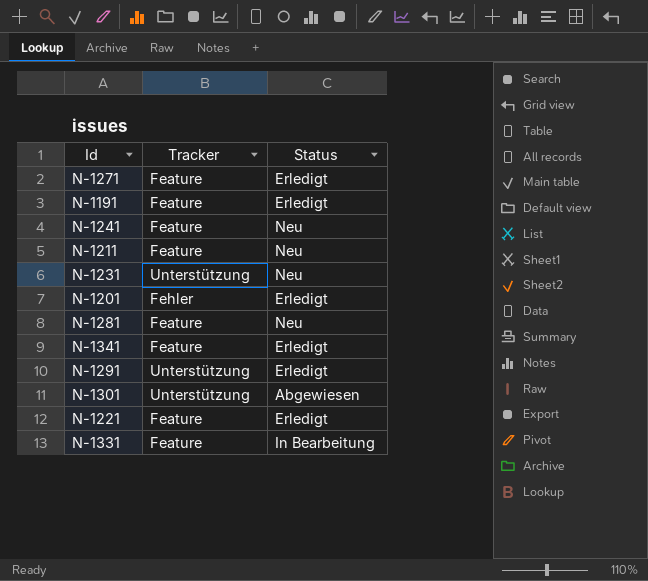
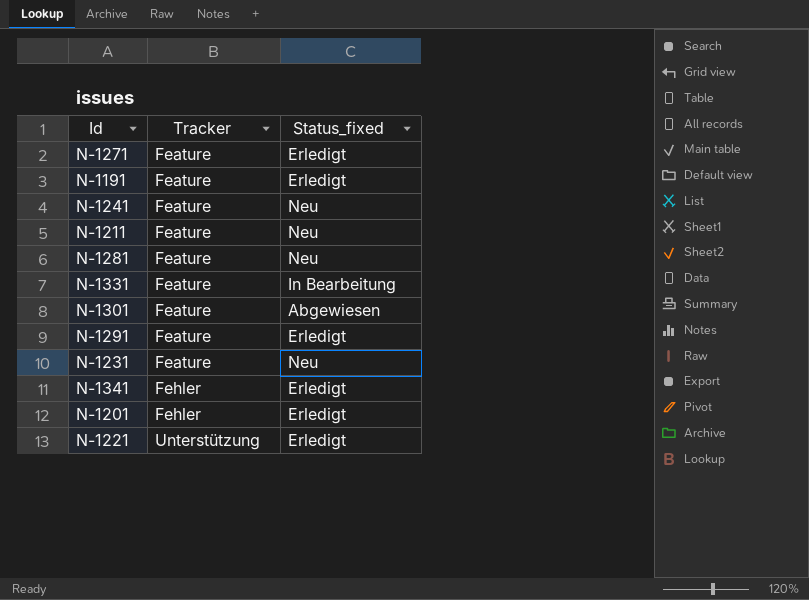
row order: none -> Tracker ascending
column name: Status -> Status_fixed
N-1301 | Tracker: Unterstützung -> Feature
N-1291 | Tracker: Unterstützung -> Feature
N-1231 | Tracker: Unterstützung -> Feature
N-1341 | Tracker: Feature -> Fehler
N-1221 | Tracker: Feature -> Unterstützung

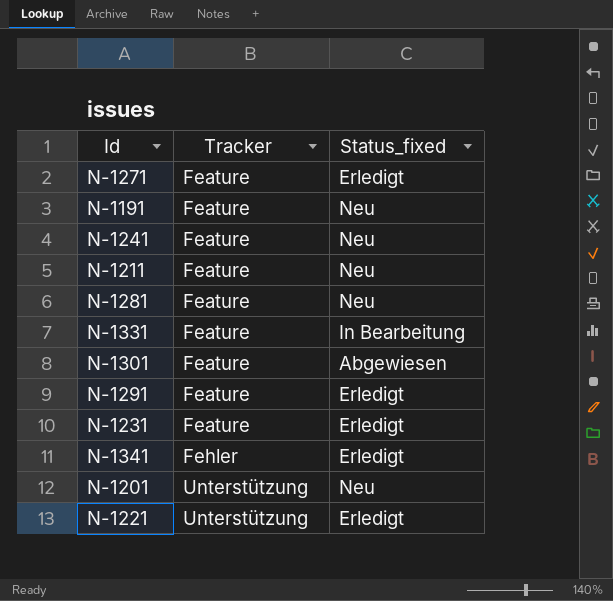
N-1191 | Status_fixed: Erledigt -> Neu
N-1231 | Status_fixed: Neu -> Erledigt
N-1201 | Tracker: Fehler -> Unterstützung
N-1201 | Status_fixed: Erledigt -> Neu

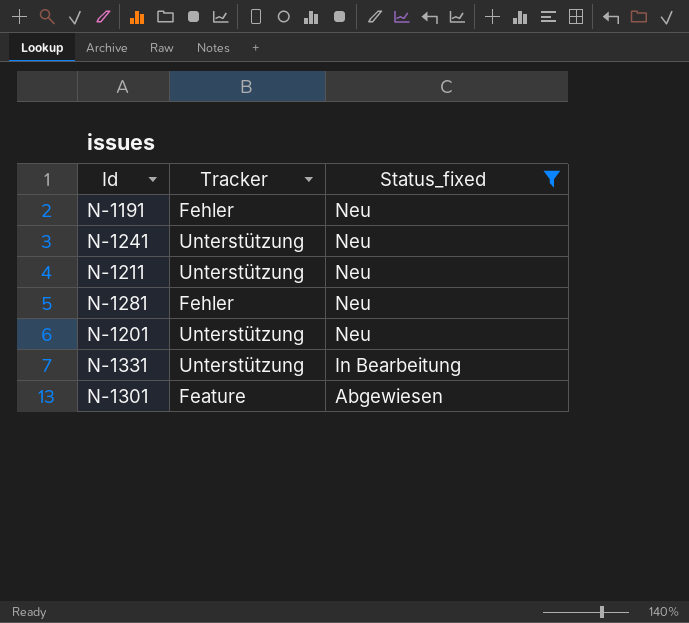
filter: none -> Status_fixed != Erledigt
row order: Tracker ascending -> Status_fixed descending
N-1191 | Tracker: Feature -> Fehler
N-1241 | Tracker: Feature -> Unterstützung
N-1211 | Tracker: Feature -> Unterstützung
N-1281 | Tracker: Feature -> Fehler
N-1331 | Tracker: Feature -> Unterstützung

